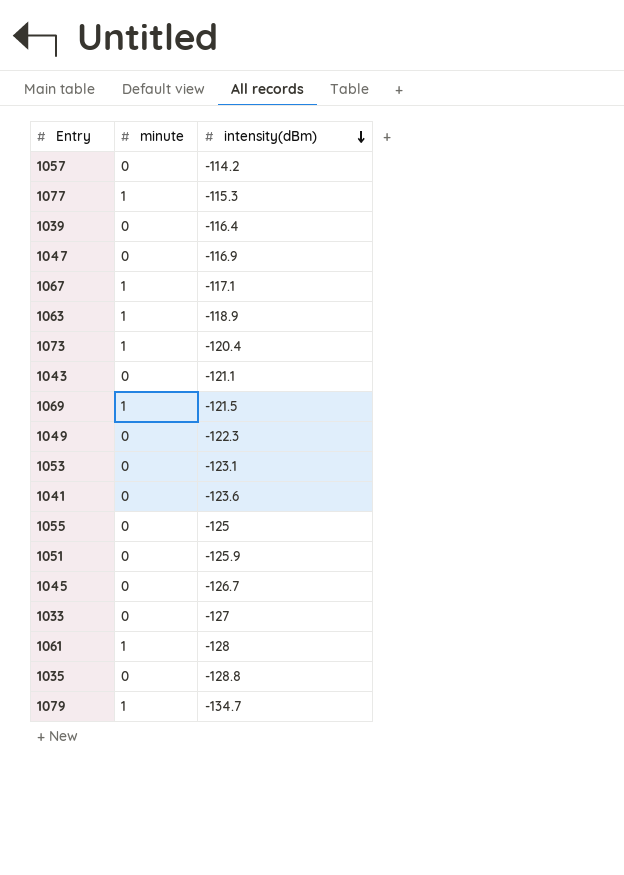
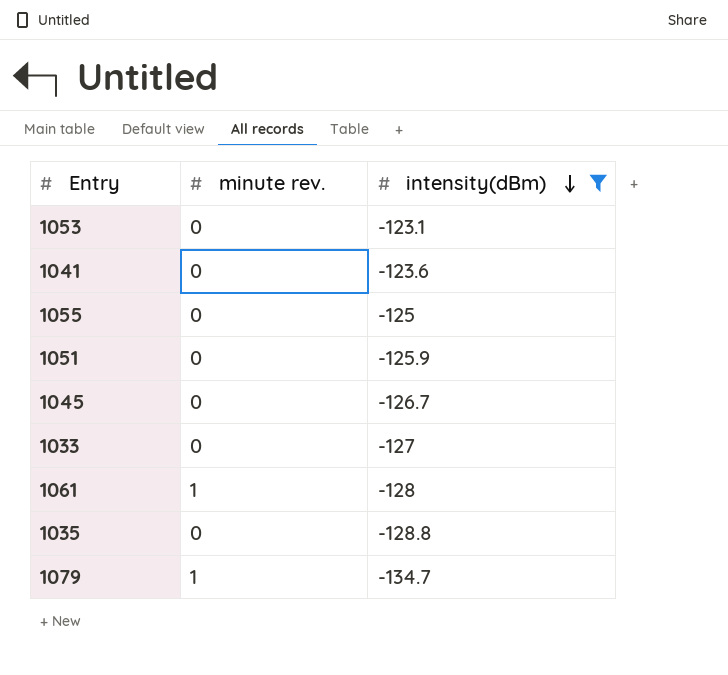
filter: none -> intensity(dBm) <= -123.1
column name: minute -> minute rev.

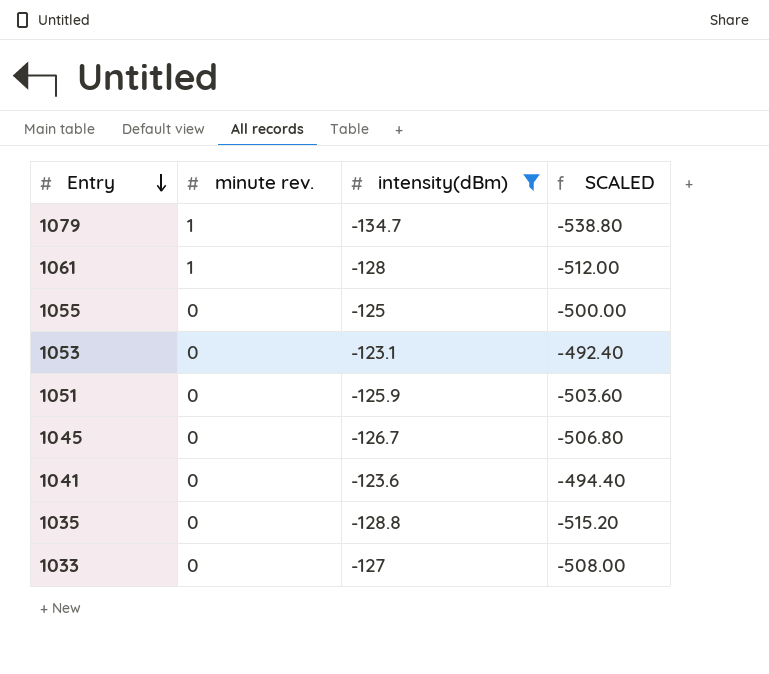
row order: intensity(dBm) descending -> Entry descending
column SCALED | formula: none -> [intensity(dBm)] * 4

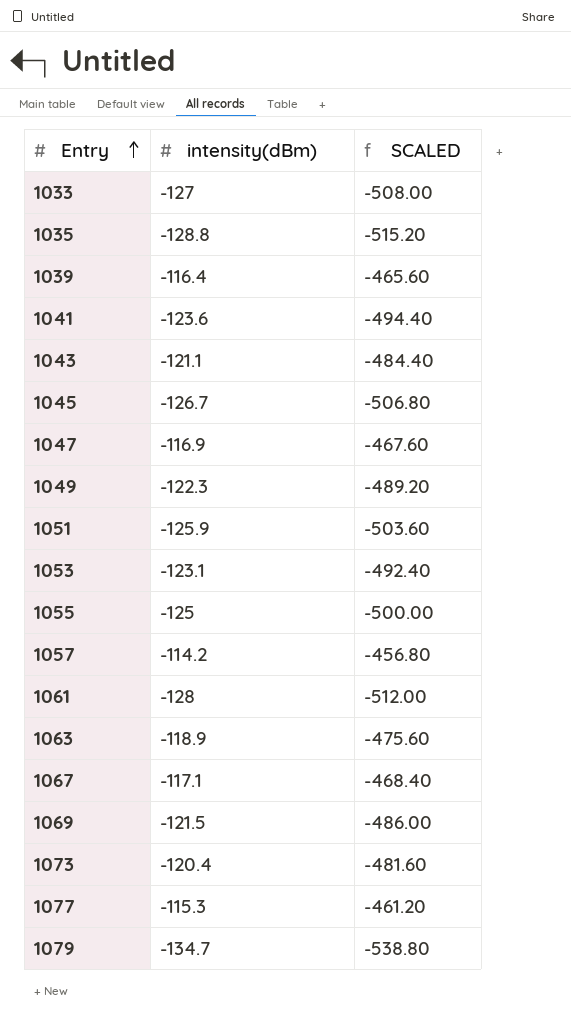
filter: intensity(dBm) <= -123.1 -> none
row order: Entry descending -> Entry ascending
column minute rev. | position: 2 -> none

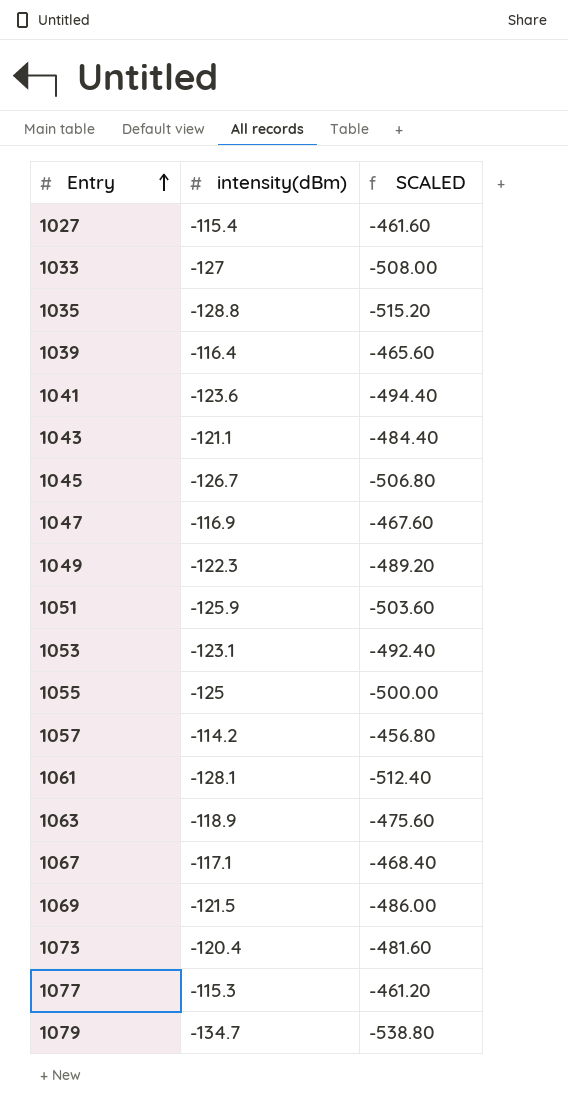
row 1027: none -> -115.4 | -461.60
1061 | intensity(dBm): -128 -> -128.1
1061 | SCALED: -512.00 -> -512.40

